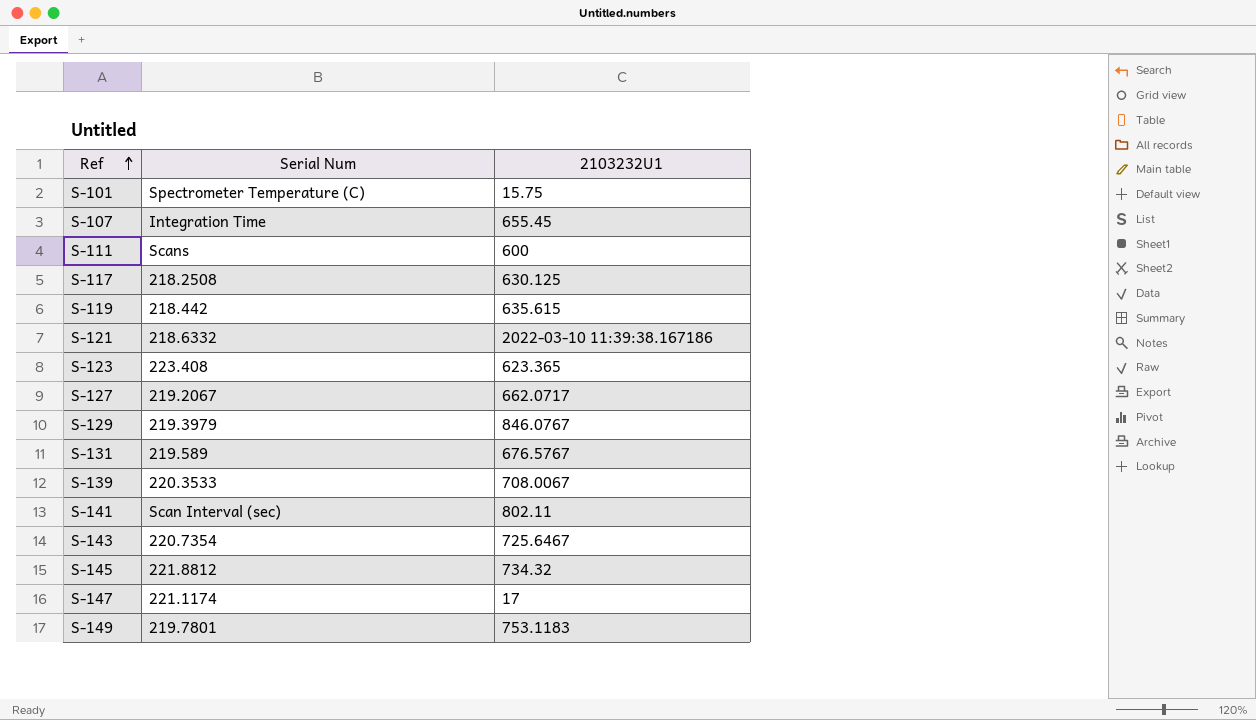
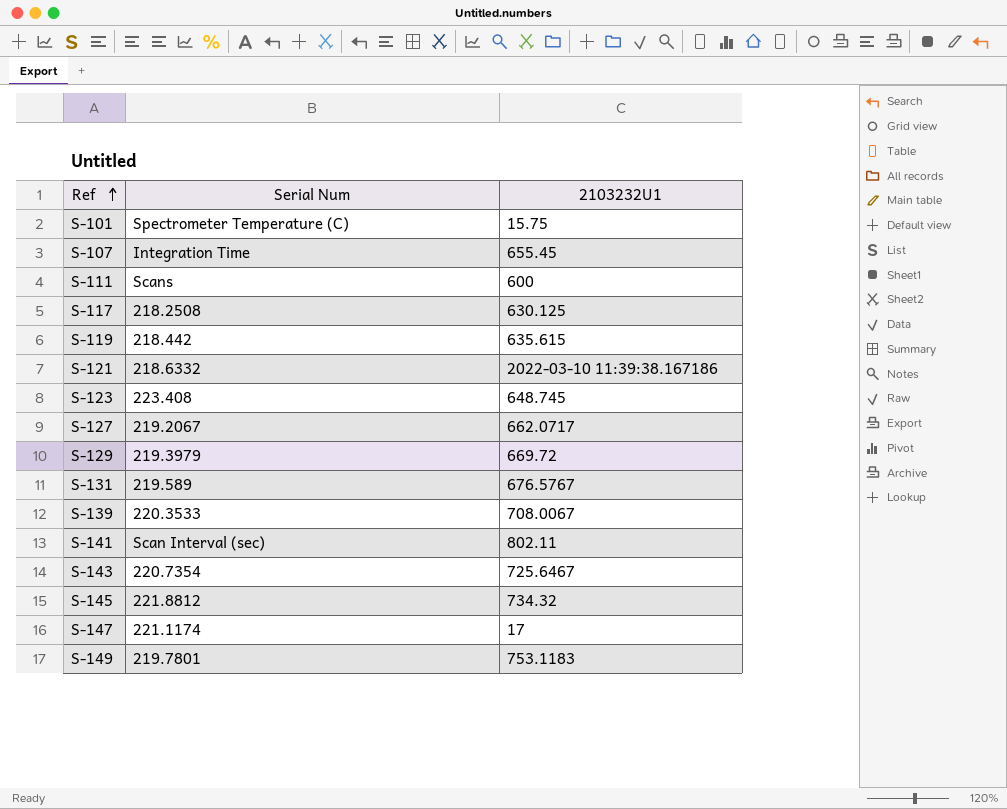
S-123 | 2103232U1: 623.365 -> 648.745
S-129 | 2103232U1: 846.0767 -> 669.72

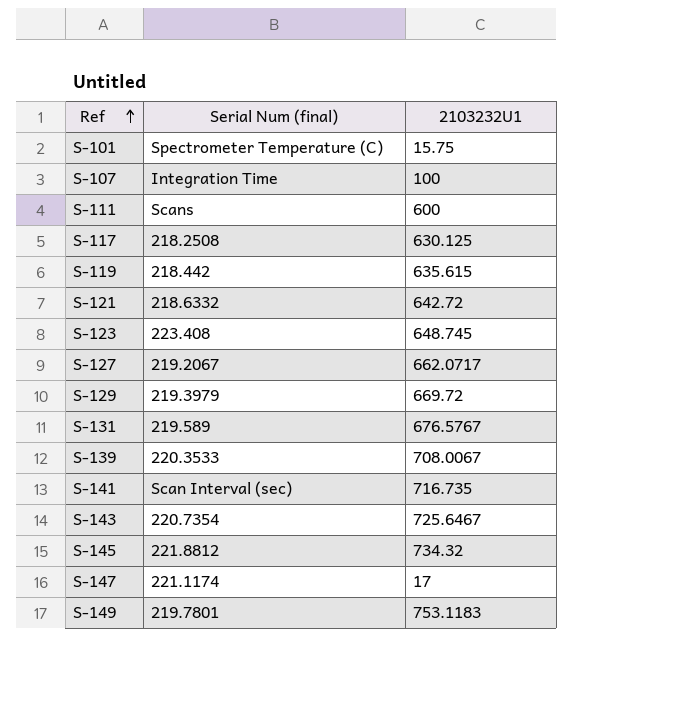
column name: Serial Num -> Serial Num (final)
S-107 | 2103232U1: 655.45 -> 100
S-121 | 2103232U1: 2022-03-10 11:39:38.167186 -> 642.72
S-141 | 2103232U1: 802.11 -> 716.735

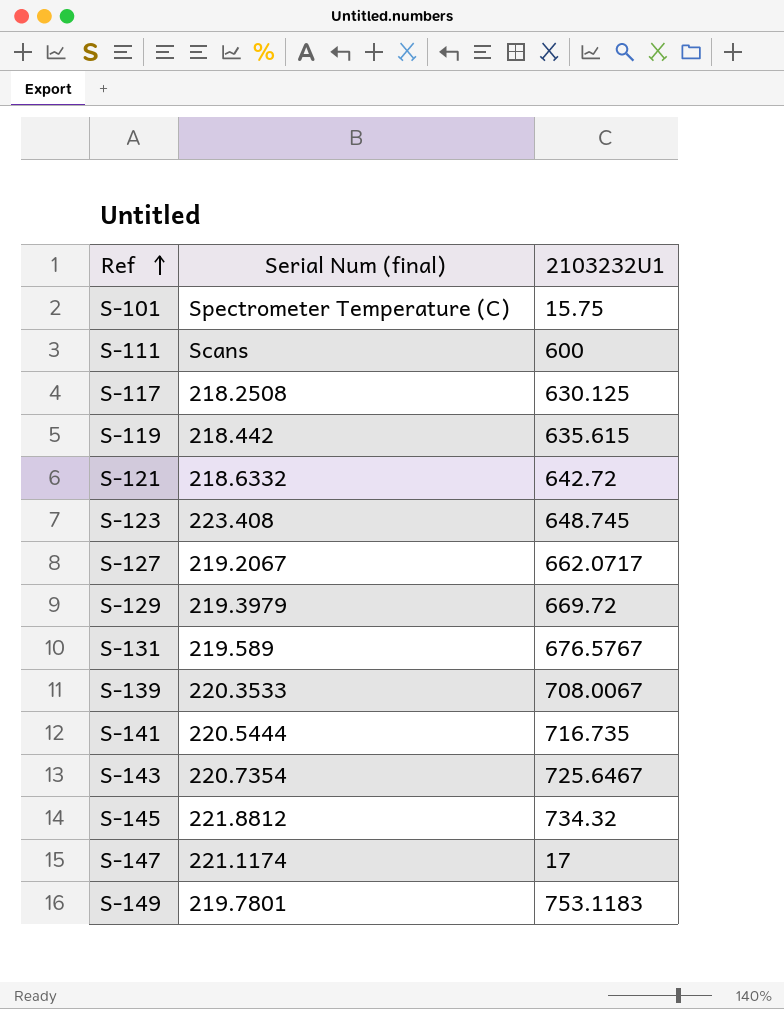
row S-107: Integration Time | 100 -> none
S-141 | Serial Num (final): Scan Interval (sec) -> 220.5444

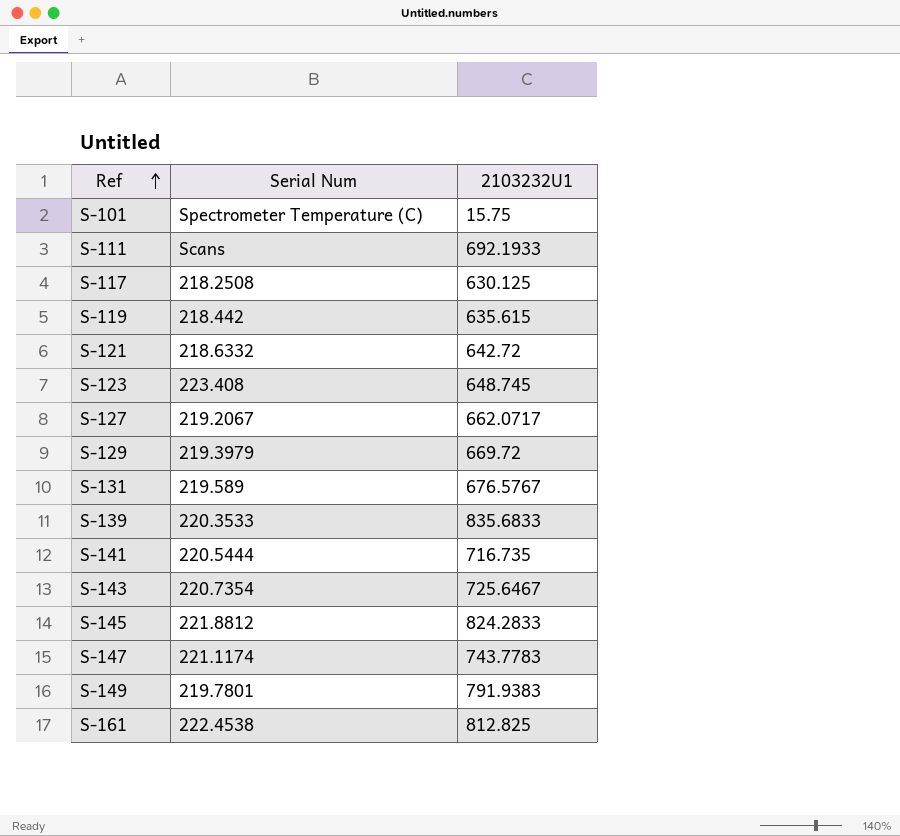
column name: Serial Num (final) -> Serial Num
S-111 | 2103232U1: 600 -> 692.1933
S-139 | 2103232U1: 708.0067 -> 835.6833
S-145 | 2103232U1: 734.32 -> 824.2833
S-147 | 2103232U1: 17 -> 743.7783
S-149 | 2103232U1: 753.1183 -> 791.9383
row S-161: none -> 222.4538 | 812.825

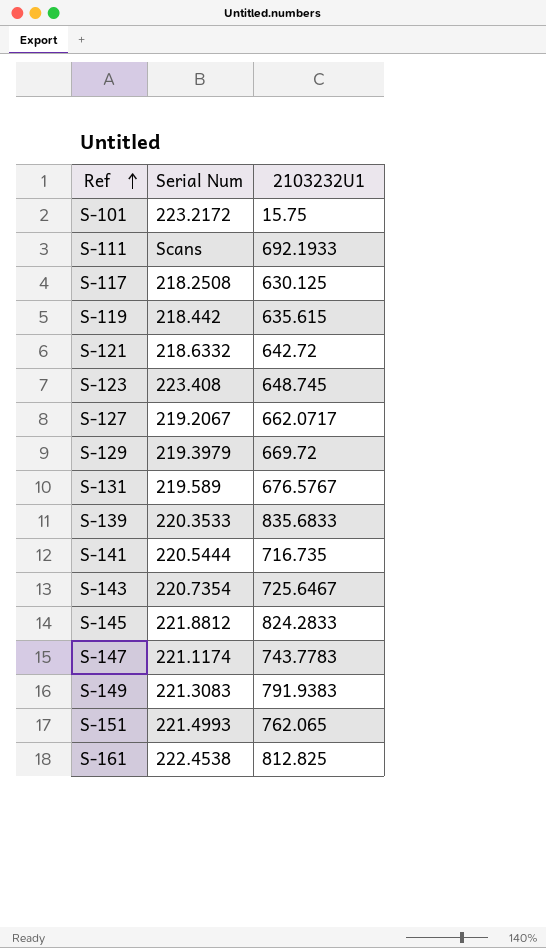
S-101 | Serial Num: Spectrometer Temperature (C) -> 223.2172
S-149 | Serial Num: 219.7801 -> 221.3083
row S-151: none -> 221.4993 | 762.065

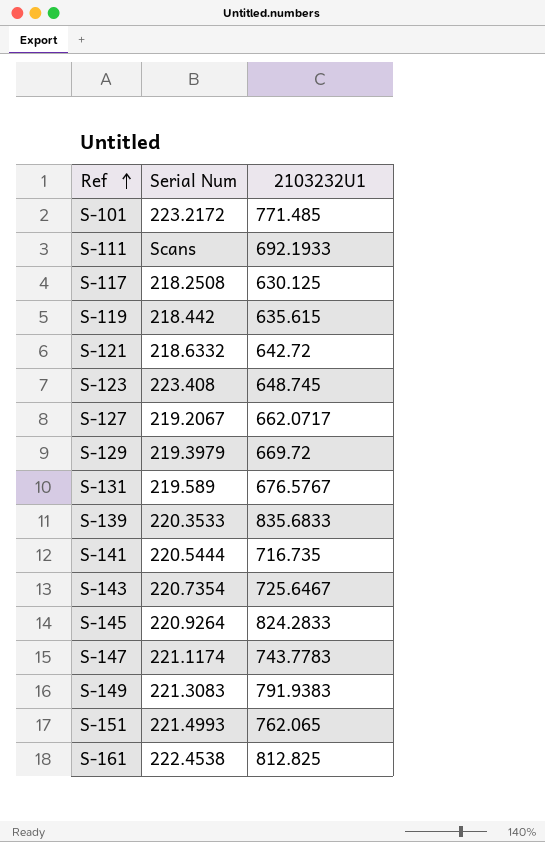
S-101 | 2103232U1: 15.75 -> 771.485
S-145 | Serial Num: 221.8812 -> 220.9264

